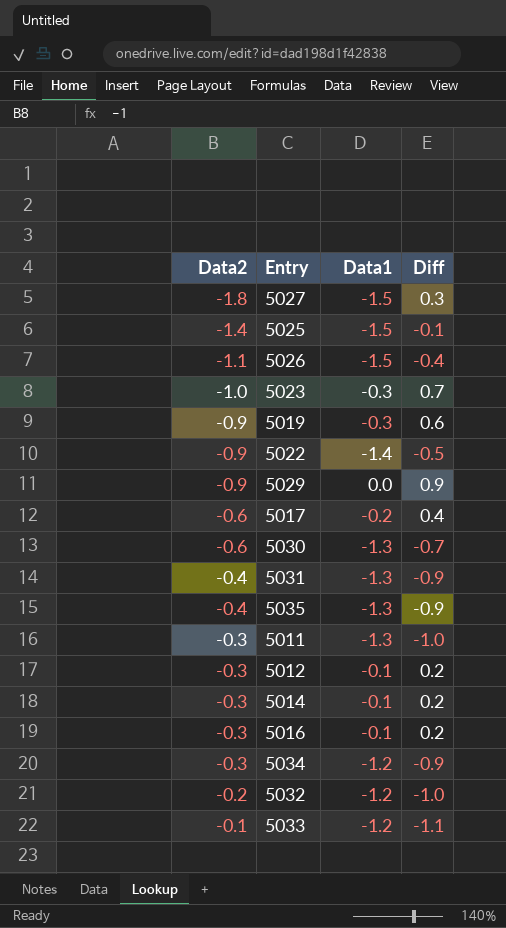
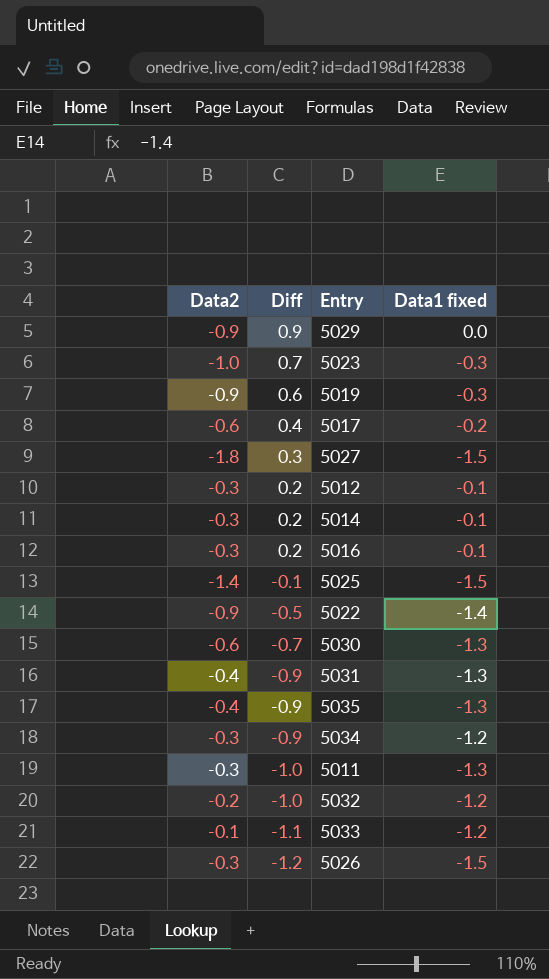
row order: Data2 ascending -> Diff descending
column Diff | position: 4 -> 2
column name: Data1 -> Data1 fixed
5026 | Data2: -1.1 -> -0.3
5026 | Diff: -0.4 -> -1.2

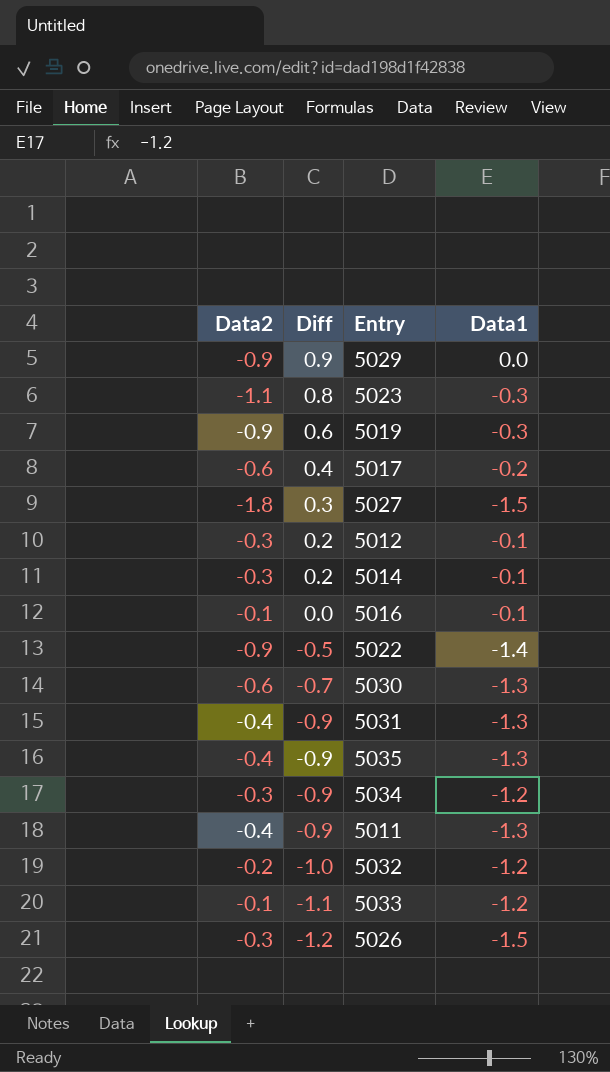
column name: Data1 fixed -> Data1
row 5025: -1.4 | -0.1 | -1.5 -> none
5023 | Data2: -1.0 -> -1.1
5023 | Diff: 0.7 -> 0.8
5016 | Data2: -0.3 -> -0.1
5016 | Diff: 0.2 -> 0.0
5011 | Data2: -0.3 -> -0.4
5011 | Diff: -1.0 -> -0.9

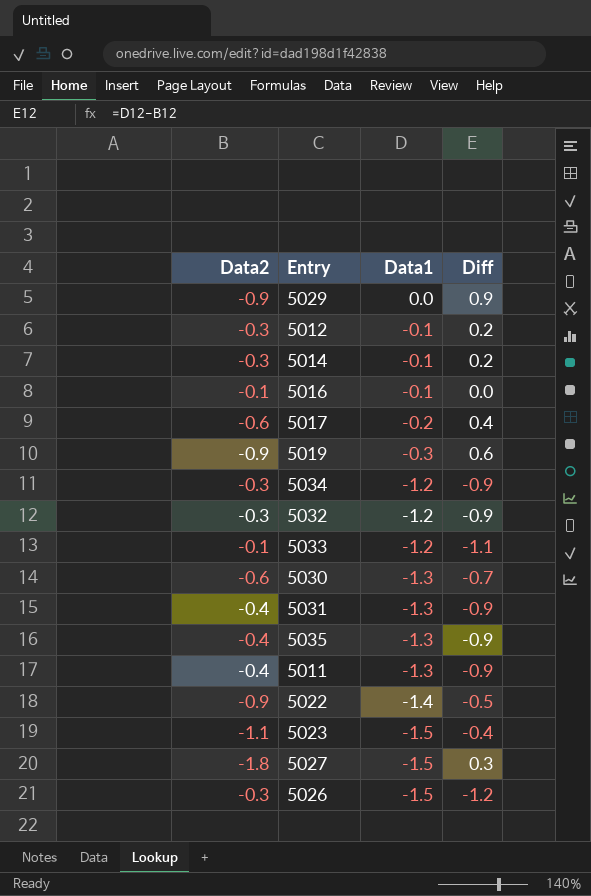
row order: Diff descending -> Data1 descending
column Diff | position: 2 -> 4
5032 | Data2: -0.2 -> -0.3
5032 | Diff: -1.0 -> -0.9
5023 | Data1: -0.3 -> -1.5
5023 | Diff: 0.8 -> -0.4

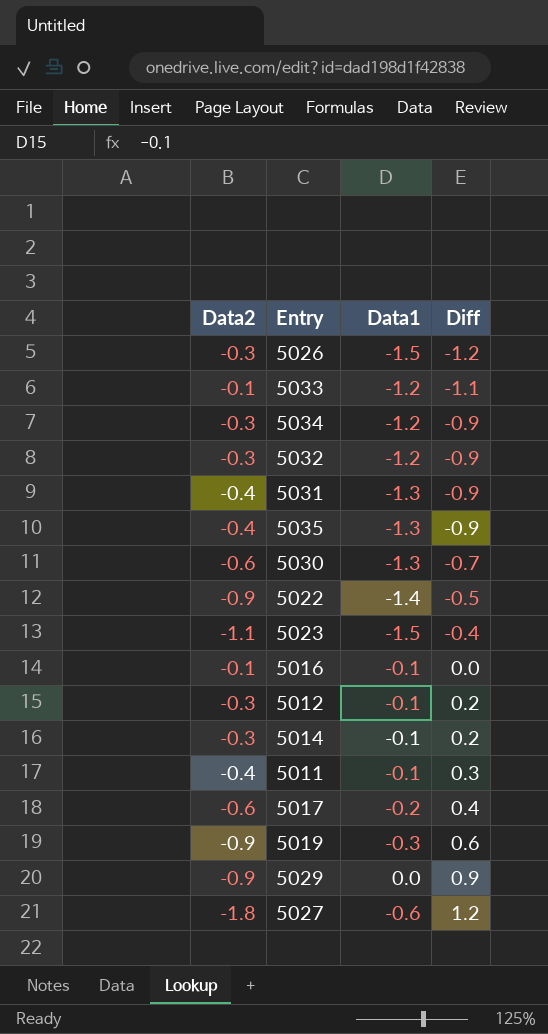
row order: Data1 descending -> Diff ascending
5011 | Data1: -1.3 -> -0.1
5011 | Diff: -0.9 -> 0.3
5027 | Data1: -1.5 -> -0.6
5027 | Diff: 0.3 -> 1.2

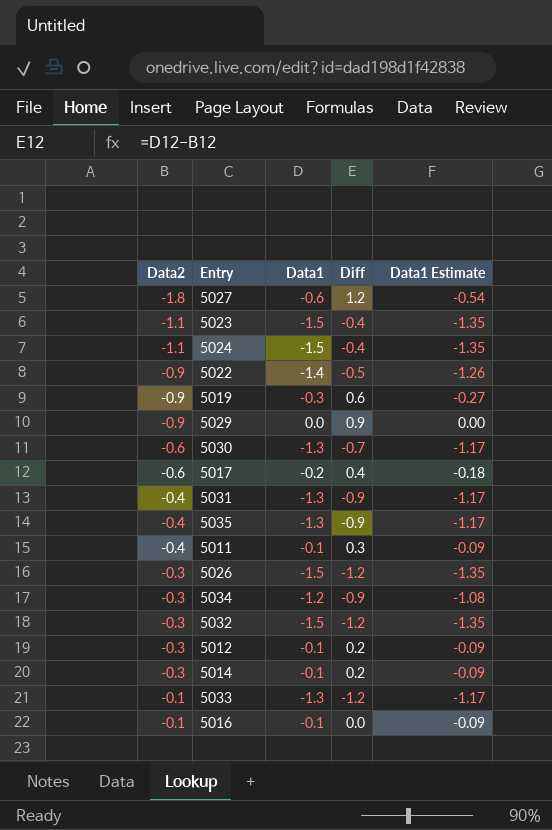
row order: Diff ascending -> Data2 ascending
column Data1 Estimate | formula: none -> [Data1] * 0.9
row 5024: none -> -1.1 | -1.5 | -0.4 | -1.35
5032 | Data1: -1.2 -> -1.5
5032 | Diff: -0.9 -> -1.2
5033 | Data1: -1.2 -> -1.3
5033 | Diff: -1.1 -> -1.2

